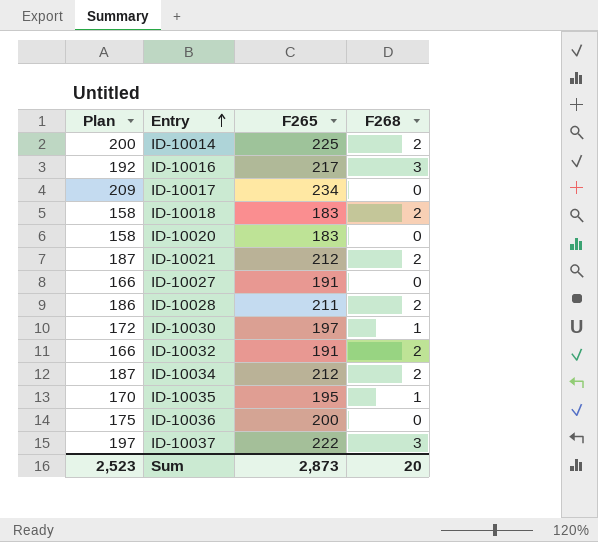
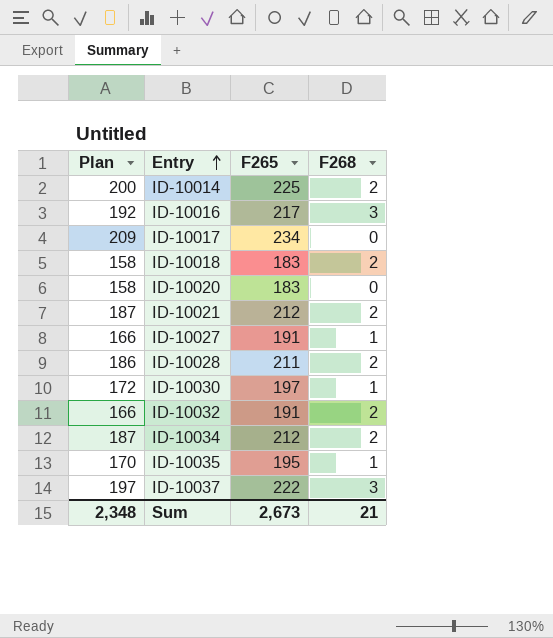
row ID-10036: 175 | 200 | 0 -> none
ID-10027 | F268: 0 -> 1
Sum | Plan: 2,523 -> 2,348
Sum | F265: 2,873 -> 2,673
Sum | F268: 20 -> 21

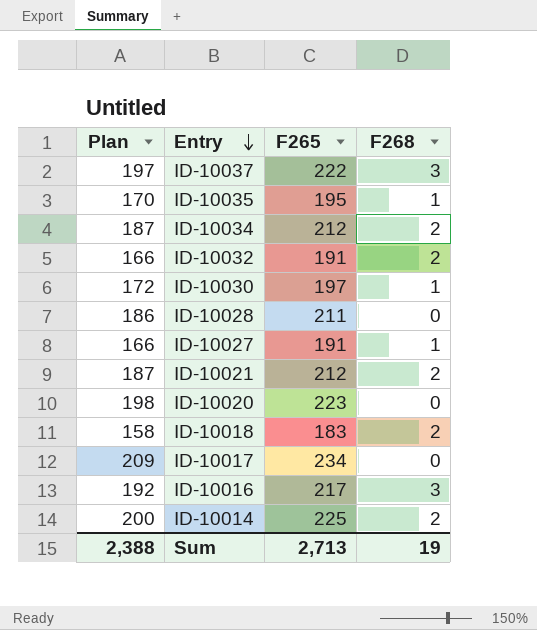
row order: Entry ascending -> Entry descending
ID-10028 | F268: 2 -> 0
ID-10020 | Plan: 158 -> 198
ID-10020 | F265: 183 -> 223
Sum | Plan: 2,348 -> 2,388
Sum | F265: 2,673 -> 2,713
Sum | F268: 21 -> 19

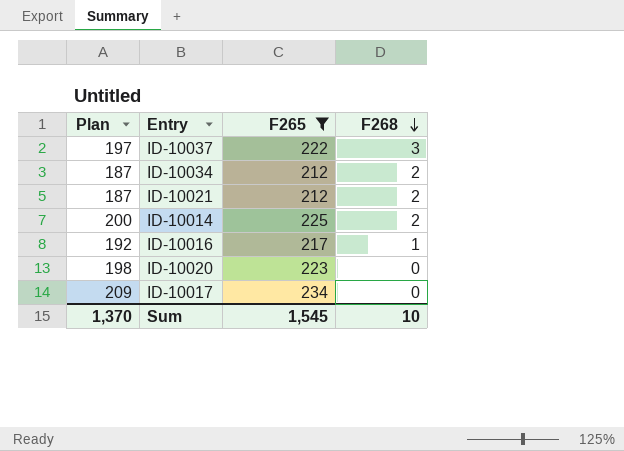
filter: none -> F265 >= 212
row order: Entry descending -> F268 descending
ID-10016 | F268: 3 -> 1
Sum | Plan: 2,388 -> 1,370
Sum | F265: 2,713 -> 1,545
Sum | F268: 19 -> 10

